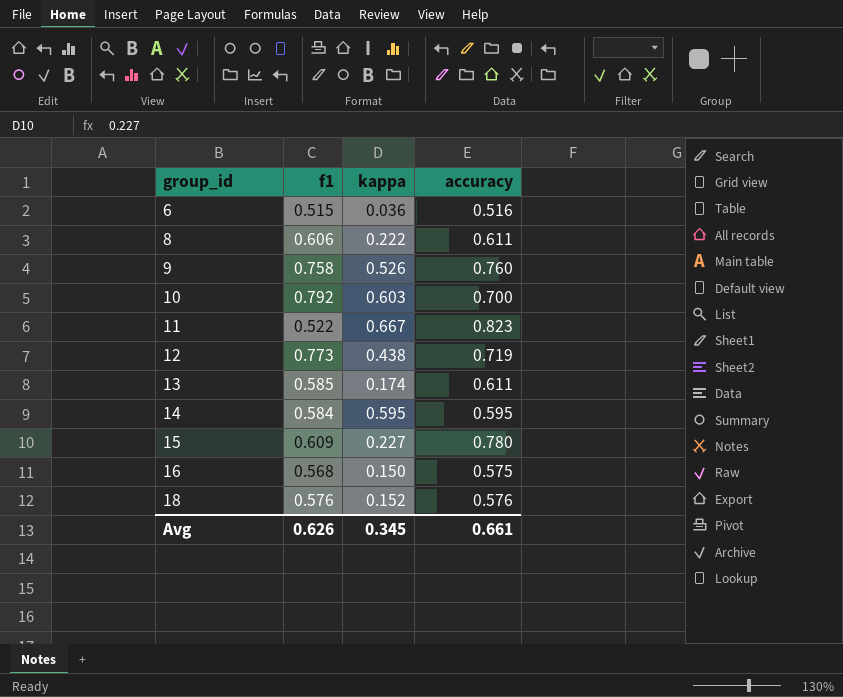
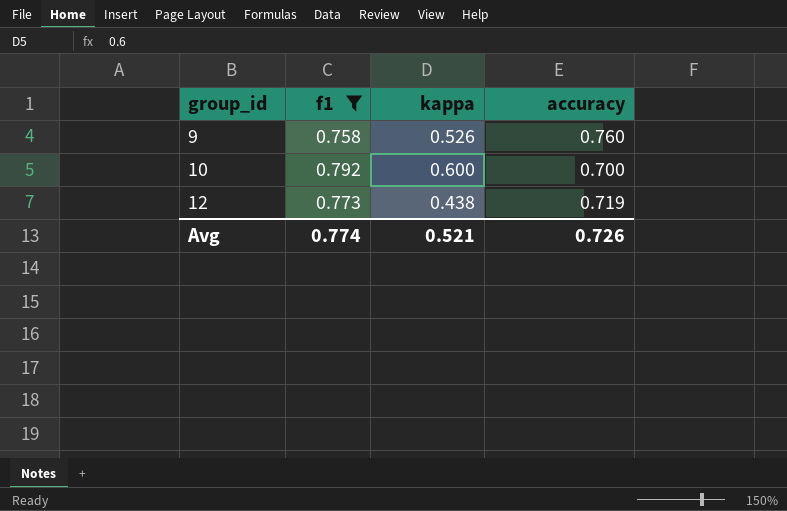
filter: none -> f1 >= 0.758
10 | kappa: 0.603 -> 0.600
Avg | f1: 0.626 -> 0.774
Avg | kappa: 0.345 -> 0.521
Avg | accuracy: 0.661 -> 0.726

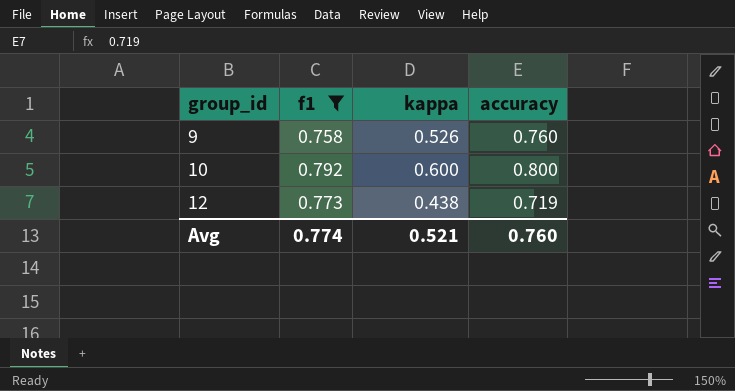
10 | accuracy: 0.700 -> 0.800
Avg | accuracy: 0.726 -> 0.760

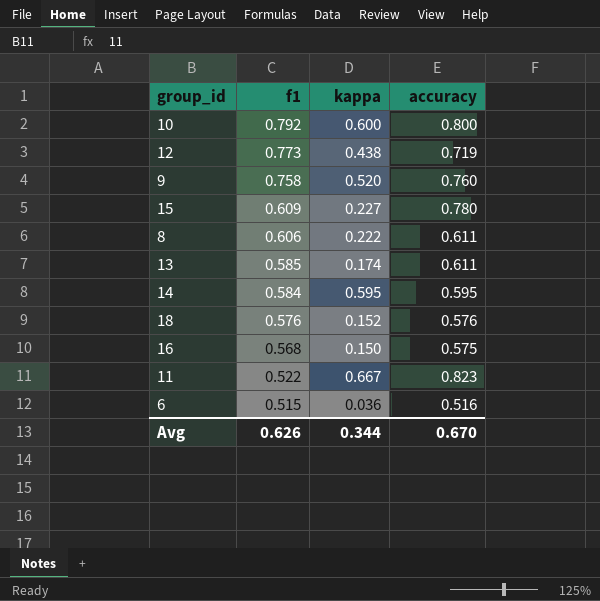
filter: f1 >= 0.758 -> none
row order: group_id ascending -> f1 descending
9 | kappa: 0.526 -> 0.520
Avg | f1: 0.774 -> 0.626
Avg | kappa: 0.521 -> 0.344
Avg | accuracy: 0.760 -> 0.670

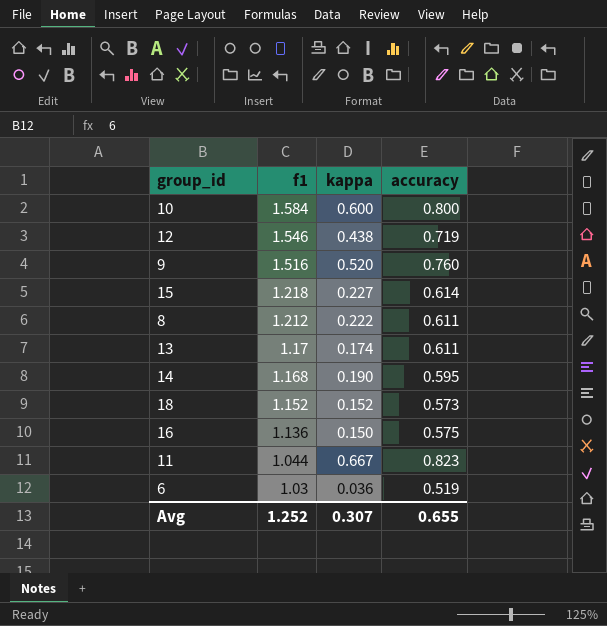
10 | f1: 0.792 -> 1.584
12 | f1: 0.773 -> 1.546
9 | f1: 0.758 -> 1.516
15 | f1: 0.609 -> 1.218
15 | accuracy: 0.780 -> 0.614
8 | f1: 0.606 -> 1.212
13 | f1: 0.585 -> 1.17
14 | f1: 0.584 -> 1.168
14 | kappa: 0.595 -> 0.190
18 | f1: 0.576 -> 1.152
18 | accuracy: 0.576 -> 0.573
16 | f1: 0.568 -> 1.136
11 | f1: 0.522 -> 1.044
6 | f1: 0.515 -> 1.03
6 | accuracy: 0.516 -> 0.519
Avg | f1: 0.626 -> 1.252
Avg | kappa: 0.344 -> 0.307
Avg | accuracy: 0.670 -> 0.655

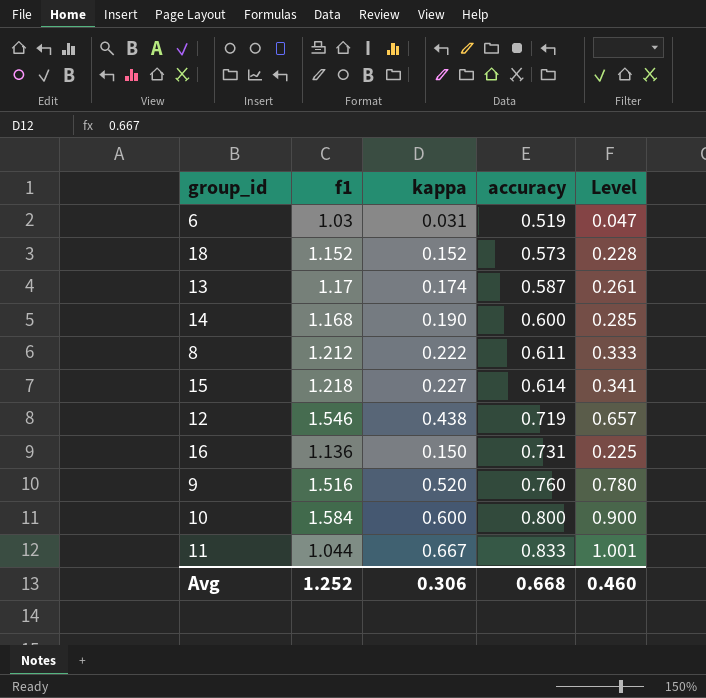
row order: f1 descending -> accuracy ascending
column Level | formula: none -> [kappa] * 1.5
6 | kappa: 0.036 -> 0.031
13 | accuracy: 0.611 -> 0.587
14 | accuracy: 0.595 -> 0.600
16 | accuracy: 0.575 -> 0.731
11 | accuracy: 0.823 -> 0.833
Avg | kappa: 0.307 -> 0.306
Avg | accuracy: 0.655 -> 0.668

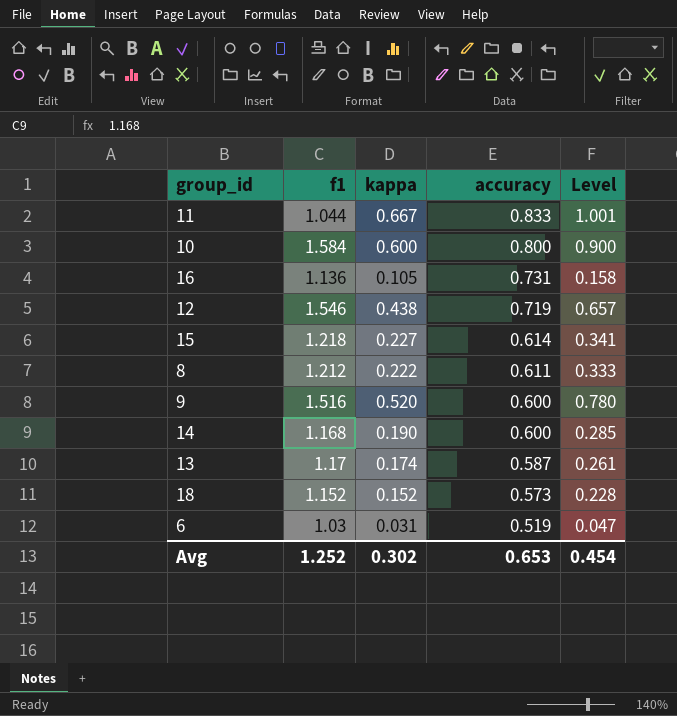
row order: accuracy ascending -> accuracy descending
16 | kappa: 0.150 -> 0.105
16 | Level: 0.225 -> 0.158
9 | accuracy: 0.760 -> 0.600
Avg | kappa: 0.306 -> 0.302
Avg | accuracy: 0.668 -> 0.653
Avg | Level: 0.460 -> 0.454

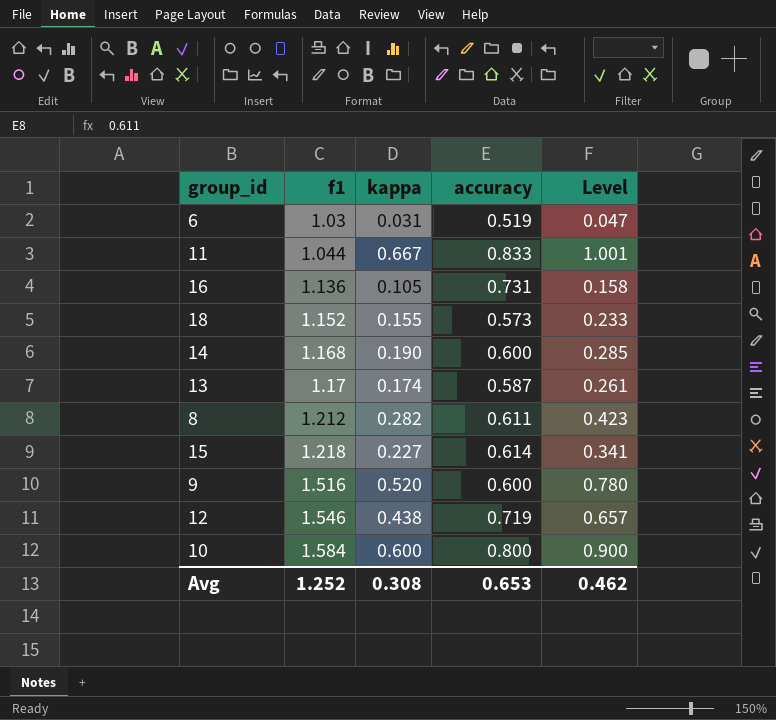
row order: accuracy descending -> f1 ascending
18 | kappa: 0.152 -> 0.155
18 | Level: 0.228 -> 0.233
8 | kappa: 0.222 -> 0.282
8 | Level: 0.333 -> 0.423
Avg | kappa: 0.302 -> 0.308
Avg | Level: 0.454 -> 0.462

